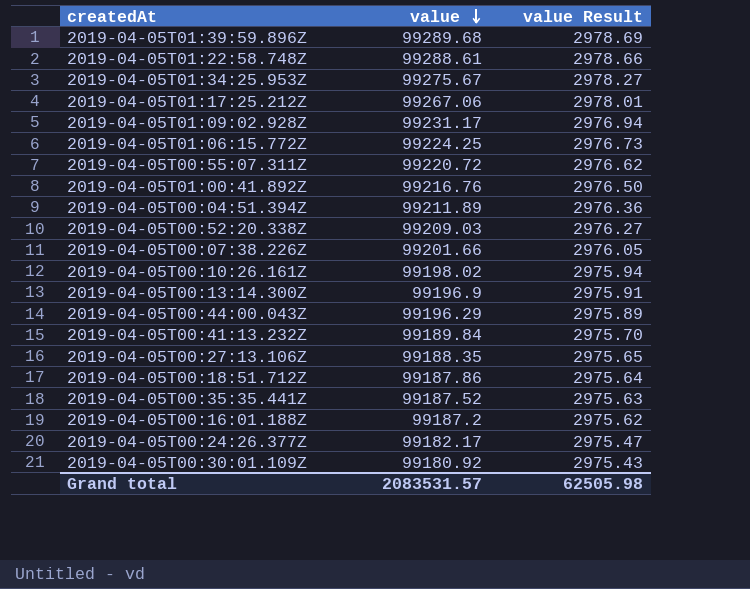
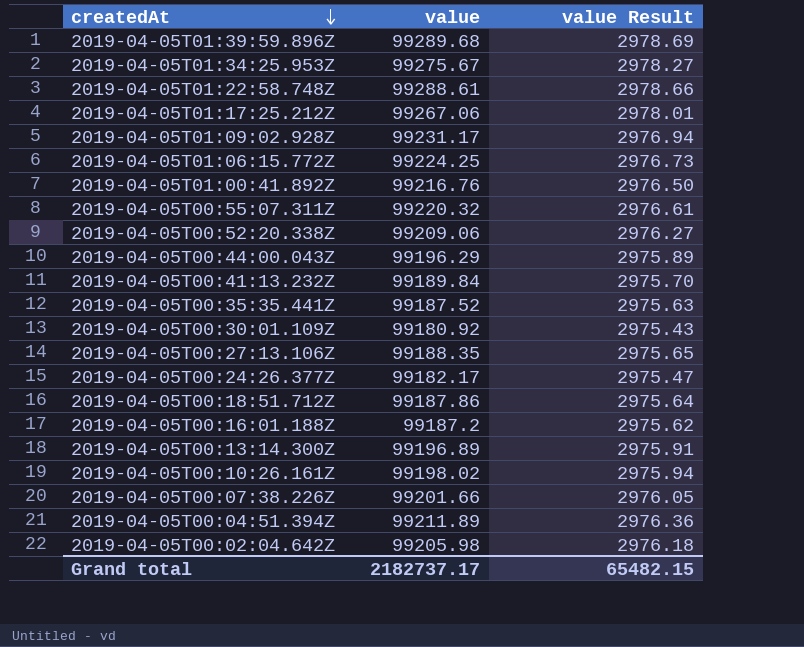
row order: value descending -> createdAt descending
2019-04-05T00:55:07.311Z | value: 99220.72 -> 99220.32
2019-04-05T00:55:07.311Z | value Result: 2976.62 -> 2976.61
2019-04-05T00:52:20.338Z | value: 99209.03 -> 99209.06
2019-04-05T00:13:14.300Z | value: 99196.9 -> 99196.89
row 2019-04-05T00:02:04.642Z: none -> 99205.98 | 2976.18
Grand total | value: 2083531.57 -> 2182737.17
Grand total | value Result: 62505.98 -> 65482.15

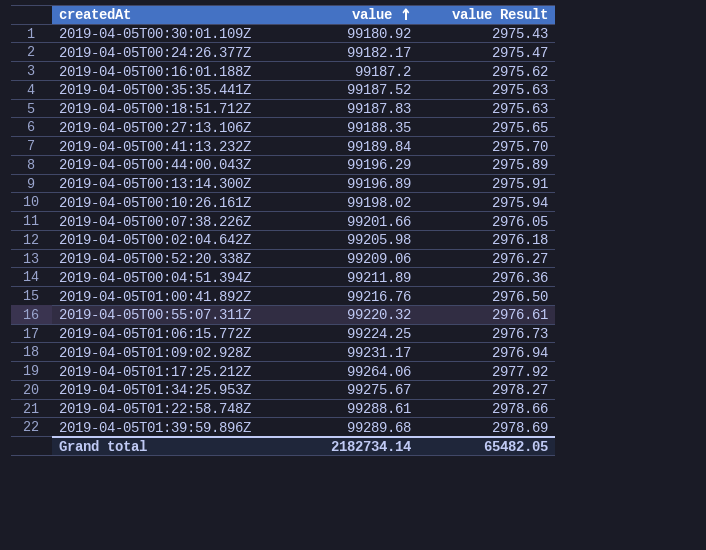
row order: createdAt descending -> value ascending
2019-04-05T00:18:51.712Z | value: 99187.86 -> 99187.83
2019-04-05T00:18:51.712Z | value Result: 2975.64 -> 2975.63
2019-04-05T01:17:25.212Z | value: 99267.06 -> 99264.06
2019-04-05T01:17:25.212Z | value Result: 2978.01 -> 2977.92
Grand total | value: 2182737.17 -> 2182734.14
Grand total | value Result: 65482.15 -> 65482.05

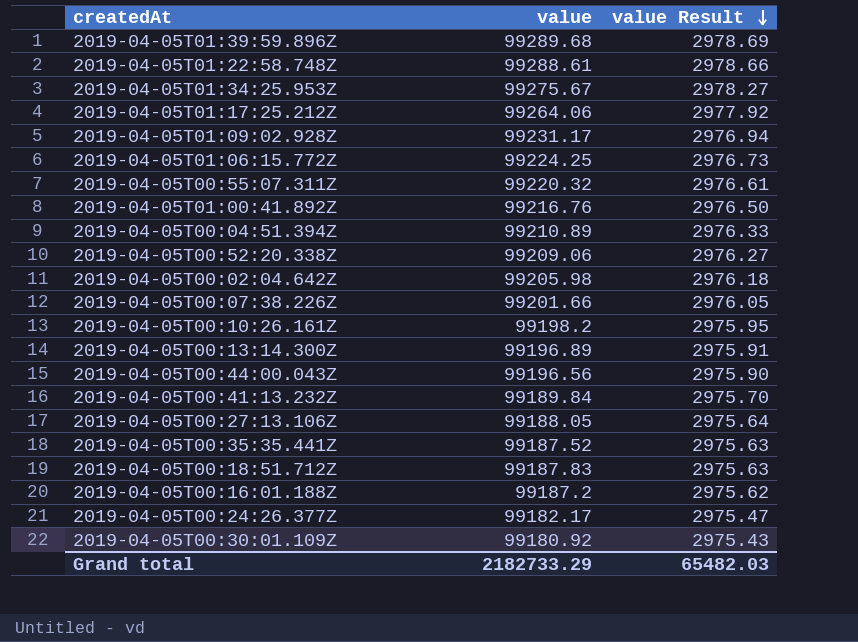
row order: value ascending -> value Result descending
2019-04-05T00:04:51.394Z | value: 99211.89 -> 99210.89
2019-04-05T00:04:51.394Z | value Result: 2976.36 -> 2976.33
2019-04-05T00:10:26.161Z | value: 99198.02 -> 99198.2
2019-04-05T00:10:26.161Z | value Result: 2975.94 -> 2975.95
2019-04-05T00:44:00.043Z | value: 99196.29 -> 99196.56
2019-04-05T00:44:00.043Z | value Result: 2975.89 -> 2975.90
2019-04-05T00:27:13.106Z | value: 99188.35 -> 99188.05
2019-04-05T00:27:13.106Z | value Result: 2975.65 -> 2975.64
Grand total | value: 2182734.14 -> 2182733.29
Grand total | value Result: 65482.05 -> 65482.03

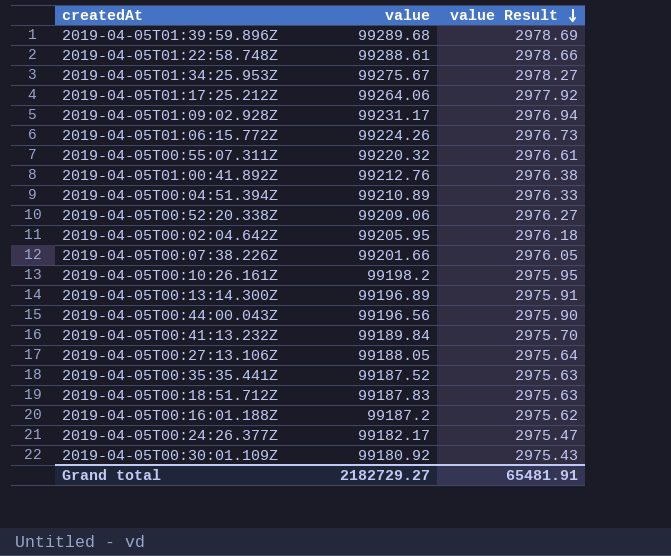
2019-04-05T01:06:15.772Z | value: 99224.25 -> 99224.26
2019-04-05T01:00:41.892Z | value: 99216.76 -> 99212.76
2019-04-05T01:00:41.892Z | value Result: 2976.50 -> 2976.38
2019-04-05T00:02:04.642Z | value: 99205.98 -> 99205.95
Grand total | value: 2182733.29 -> 2182729.27
Grand total | value Result: 65482.03 -> 65481.91

